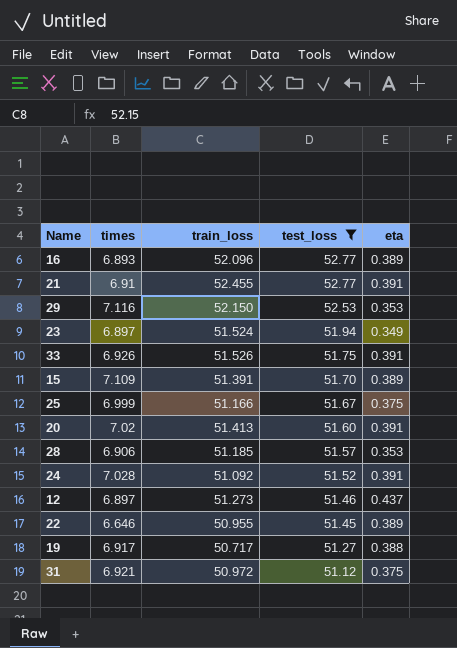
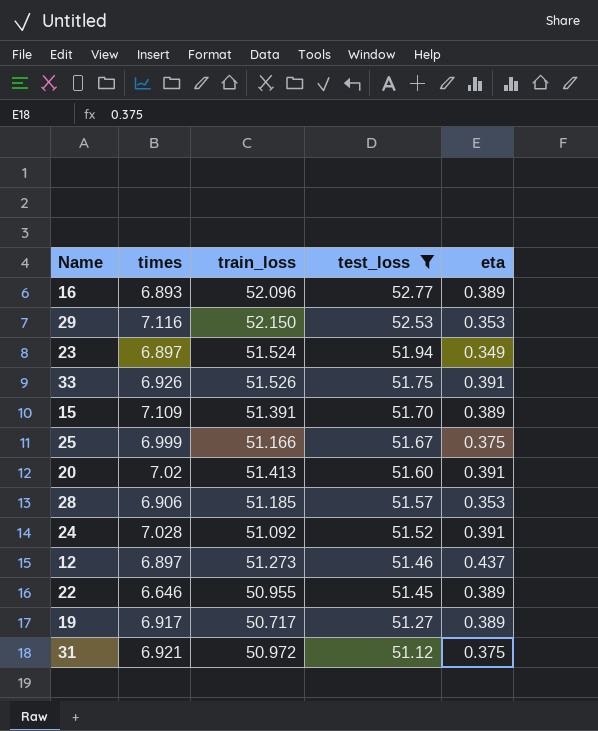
row 21: 6.91 | 52.455 | 52.77 | 0.391 -> none
19 | eta: 0.388 -> 0.389

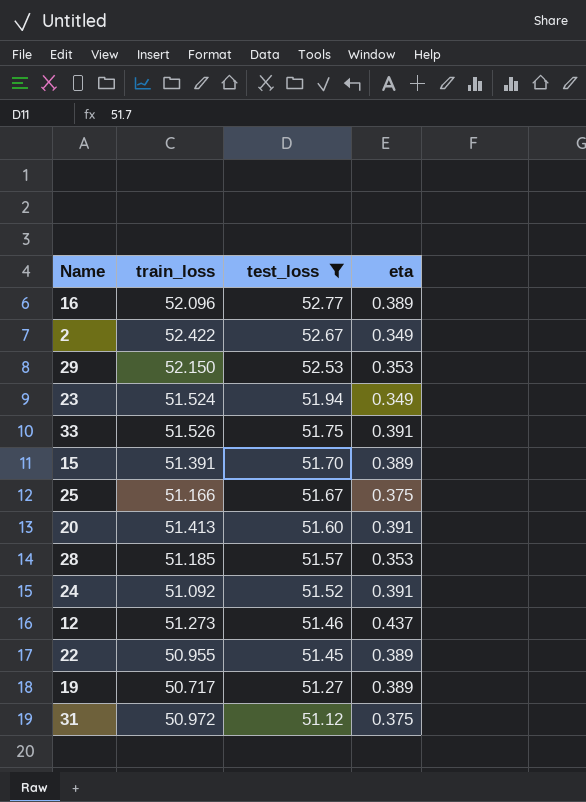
column times | position: 2 -> none
row 2: none -> 52.422 | 52.67 | 0.349

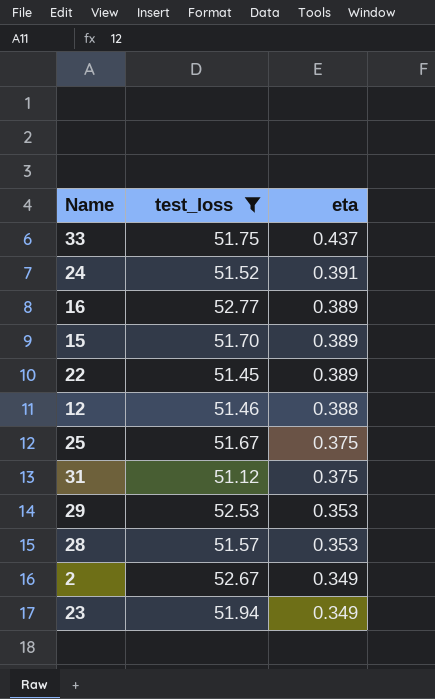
row order: test_loss descending -> eta descending
column train_loss | position: 2 -> none
row 20: 51.413 | 51.60 | 0.391 -> none
row 19: 50.717 | 51.27 | 0.389 -> none
33 | eta: 0.391 -> 0.437
12 | eta: 0.437 -> 0.388

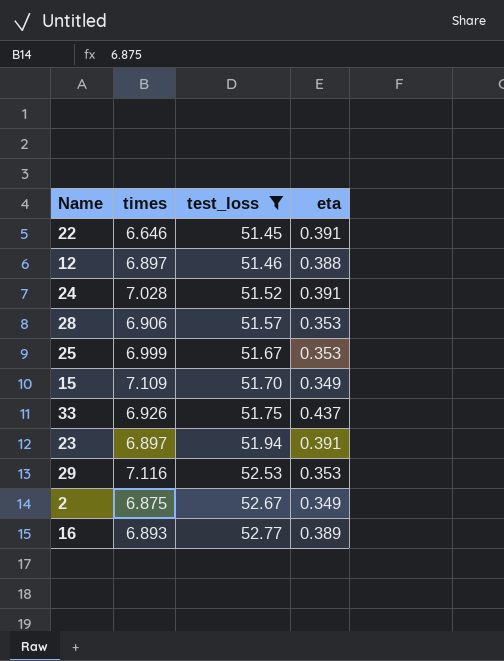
row order: eta descending -> test_loss ascending
column times | position: none -> 2
row 31: 51.12 | 0.375 -> none
22 | eta: 0.389 -> 0.391
25 | eta: 0.375 -> 0.353
15 | eta: 0.389 -> 0.349
23 | eta: 0.349 -> 0.391

